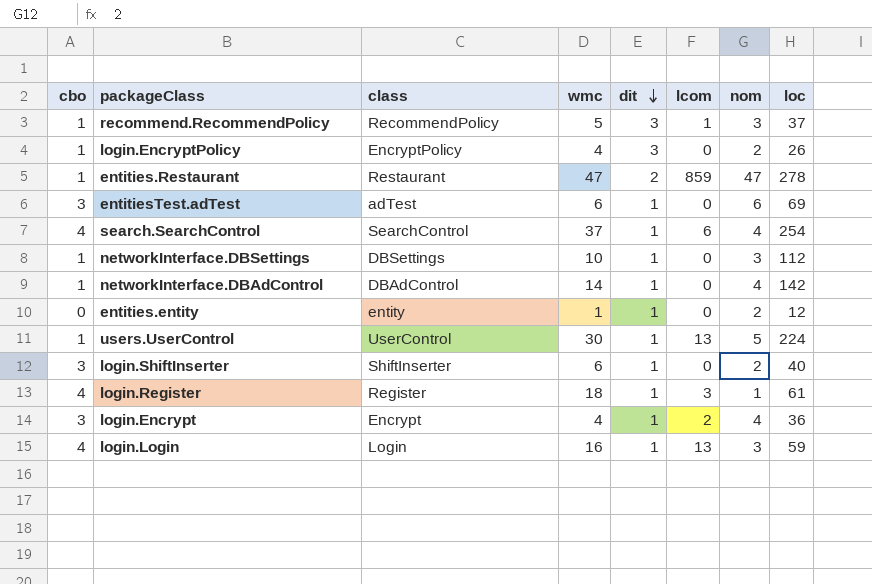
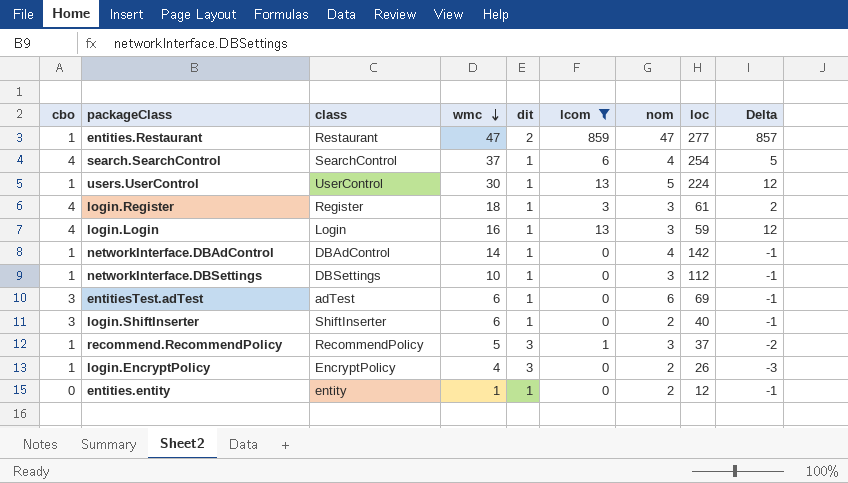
filter: none -> lcom != 2
row order: dit descending -> wmc descending
column Delta | formula: none -> [lcom] - [dit]
entities.Restaurant | loc: 278 -> 277
login.Register | nom: 1 -> 3

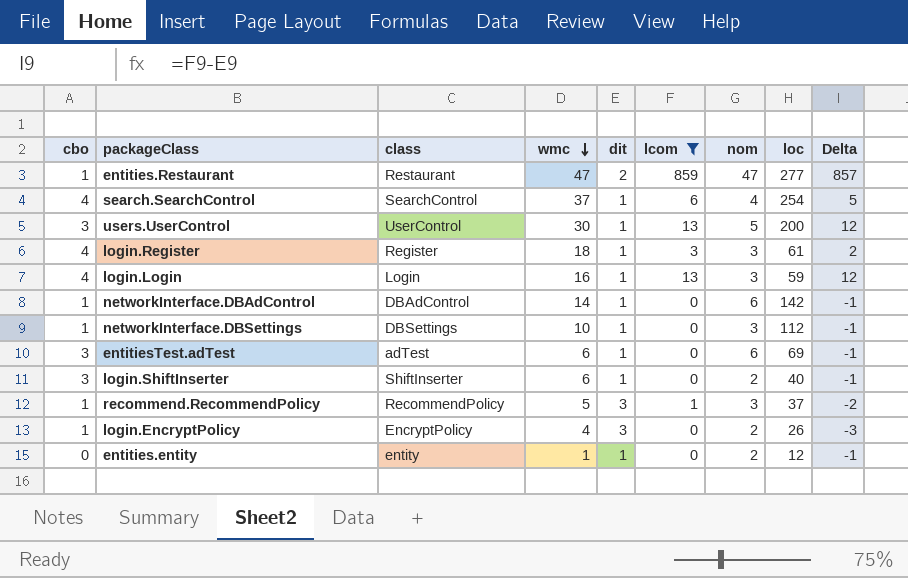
users.UserControl | cbo: 1 -> 3
users.UserControl | loc: 224 -> 200
networkInterface.DBAdControl | nom: 4 -> 6

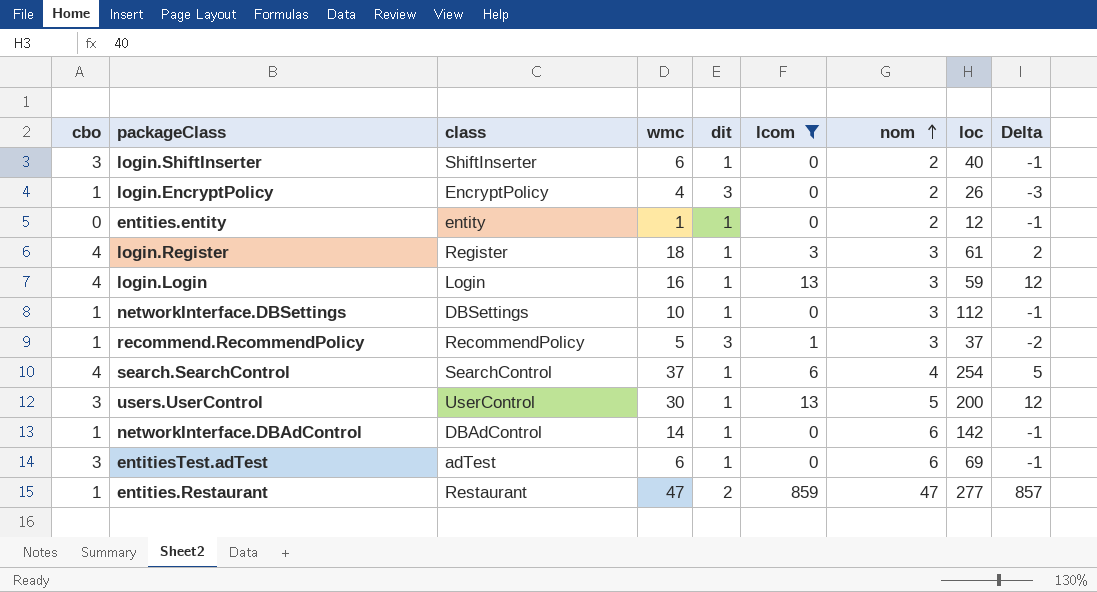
row order: wmc descending -> nom ascending

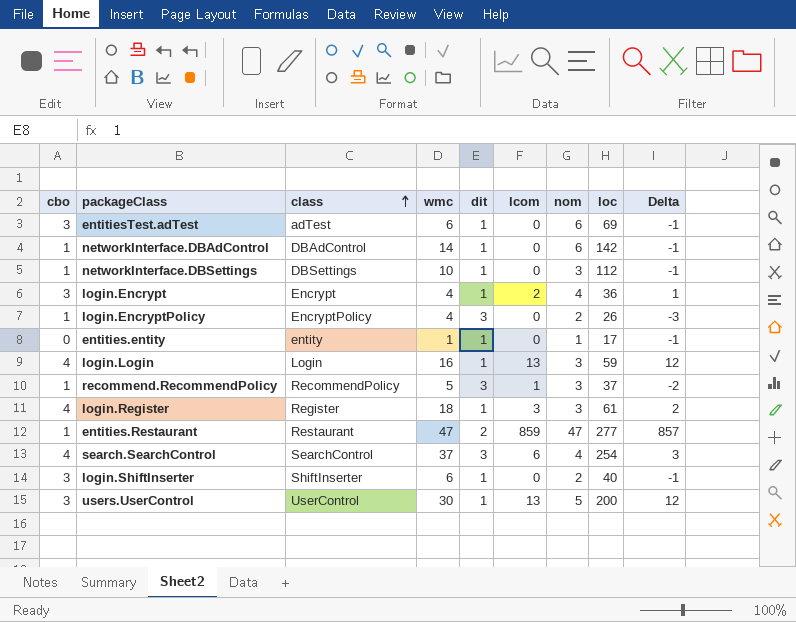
filter: lcom != 2 -> none
row order: nom ascending -> class ascending
entities.entity | nom: 2 -> 1
entities.entity | loc: 12 -> 17
search.SearchControl | dit: 1 -> 3
search.SearchControl | Delta: 5 -> 3

